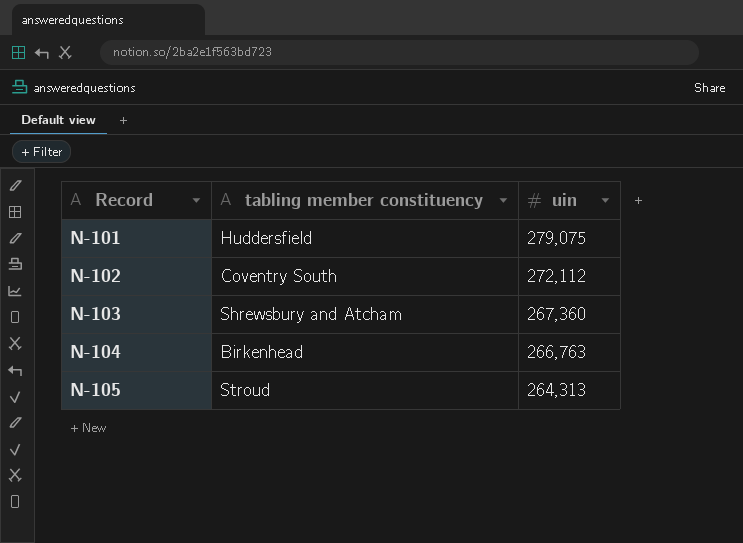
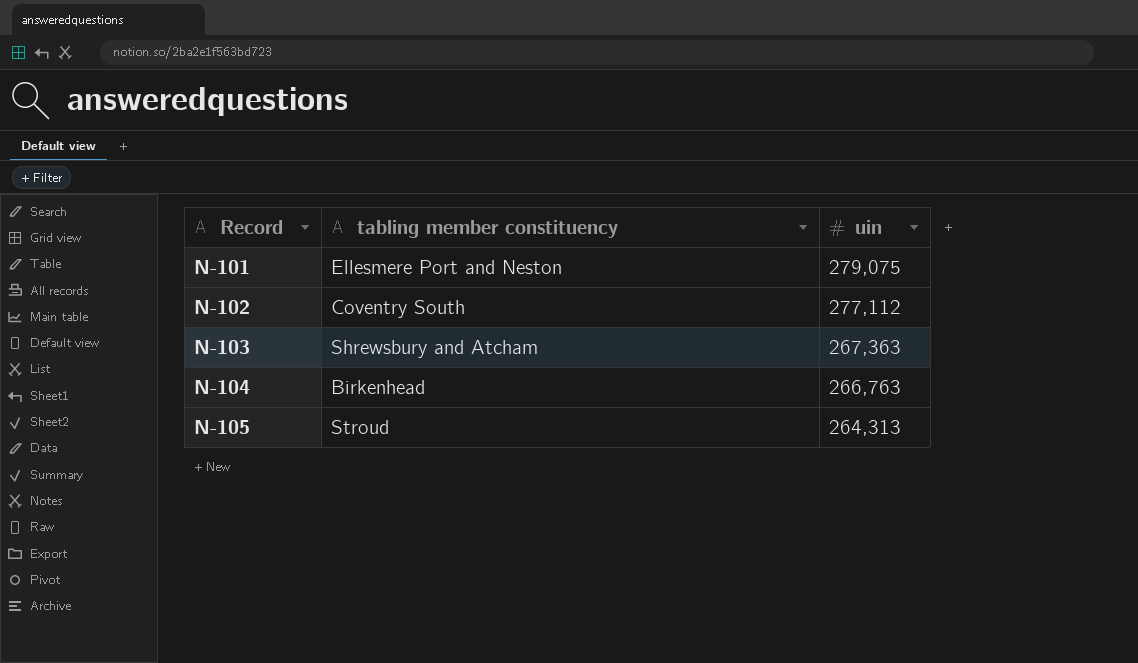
N-101 | tabling member constituency: Huddersfield -> Ellesmere Port and Neston
N-102 | uin: 272,112 -> 277,112
N-103 | uin: 267,360 -> 267,363

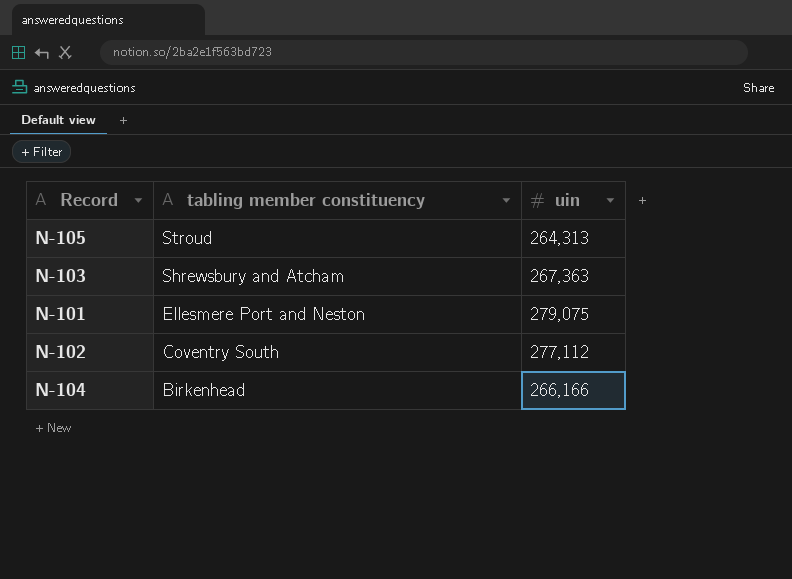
row order: Record ascending -> tabling member constituency descending
N-104 | uin: 266,763 -> 266,166

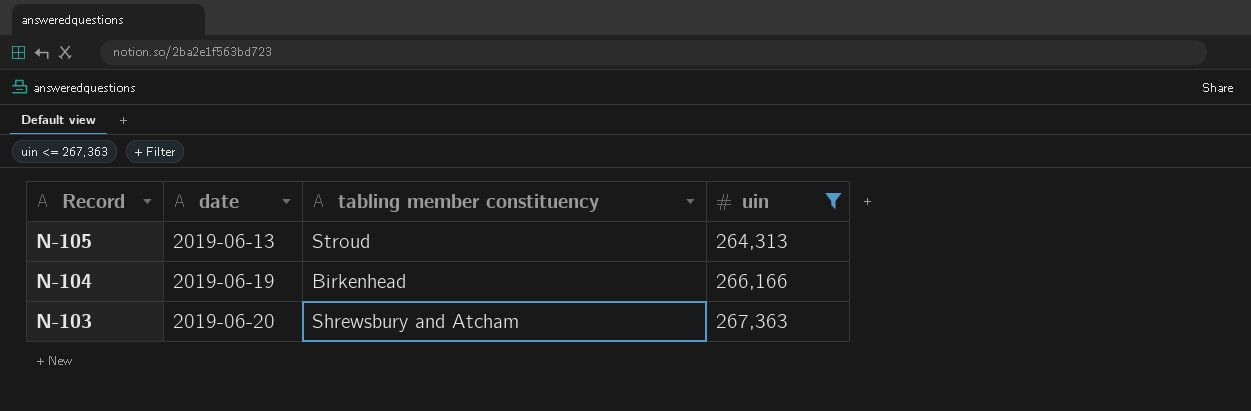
filter: none -> uin <= 267,363
row order: tabling member constituency descending -> Record descending
column date | position: none -> 2

